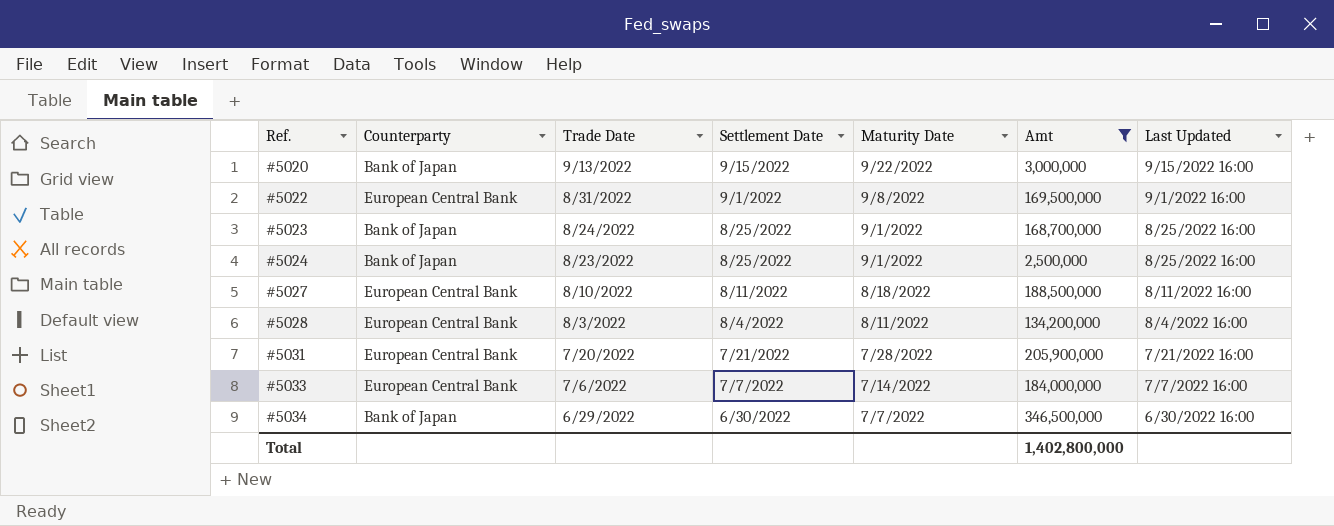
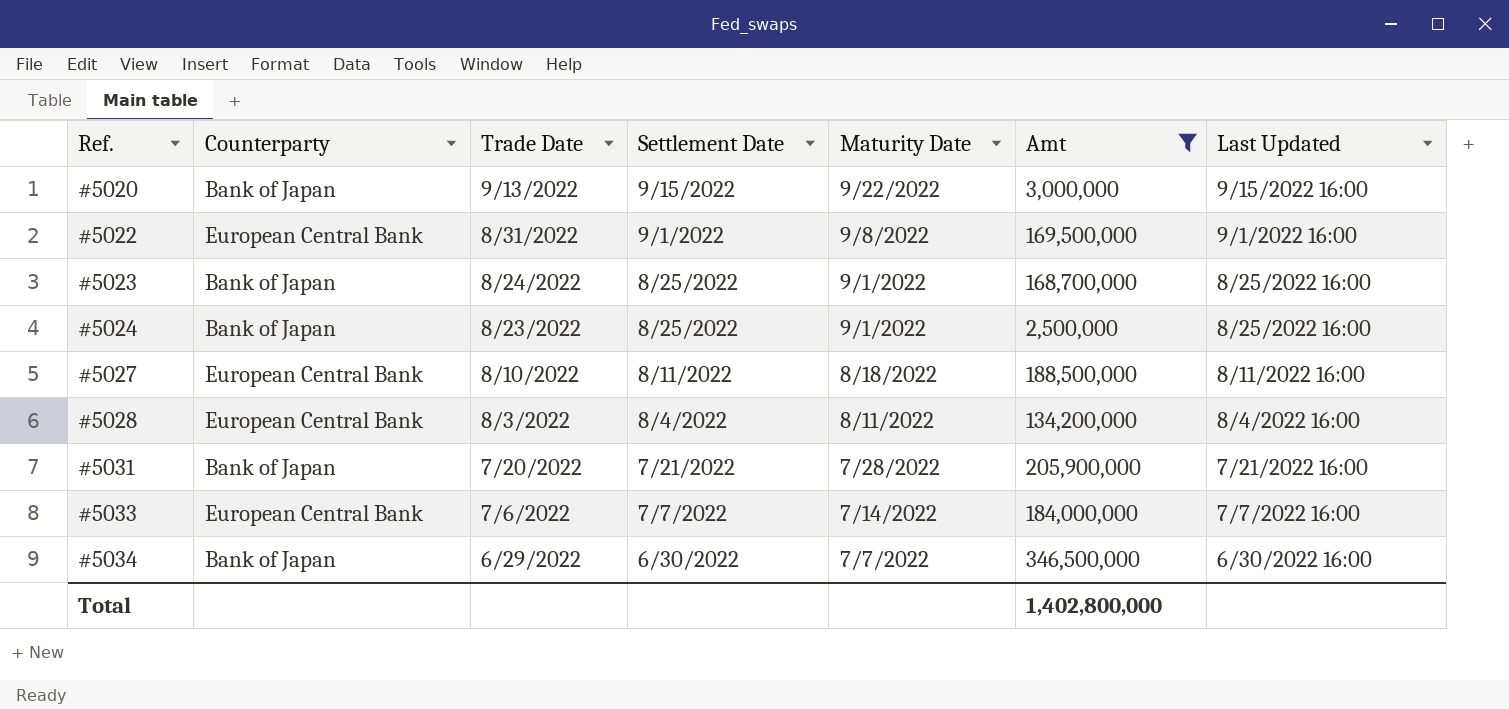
#5031 | Counterparty: European Central Bank -> Bank of Japan

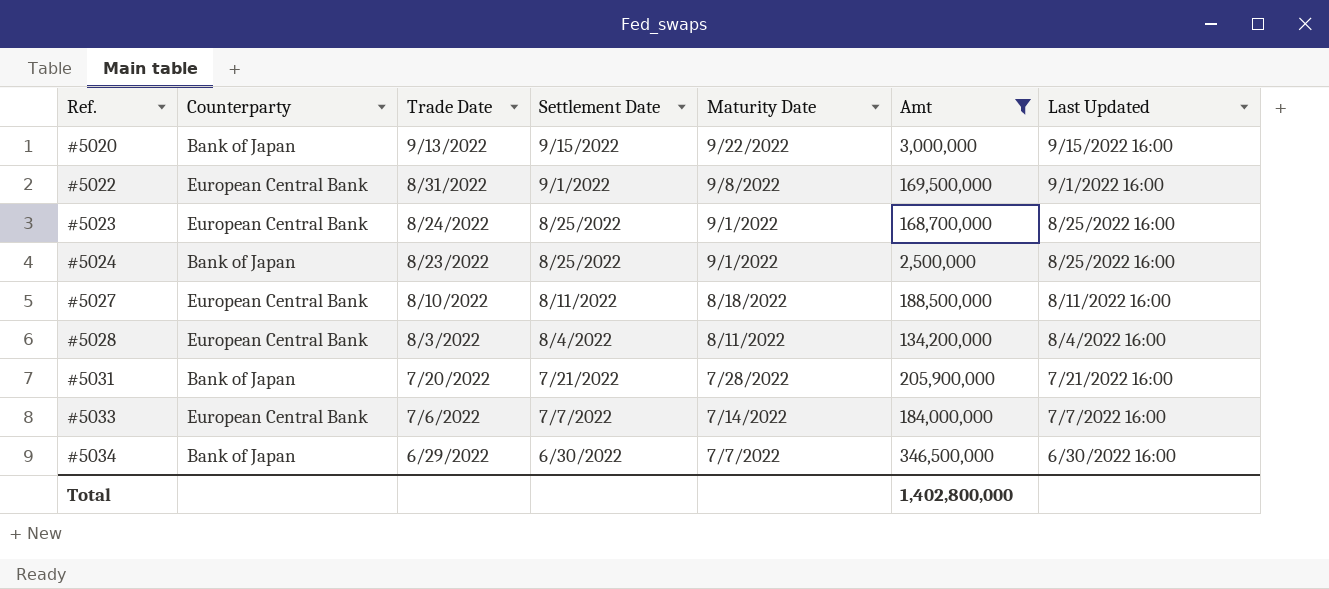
#5023 | Counterparty: Bank of Japan -> European Central Bank

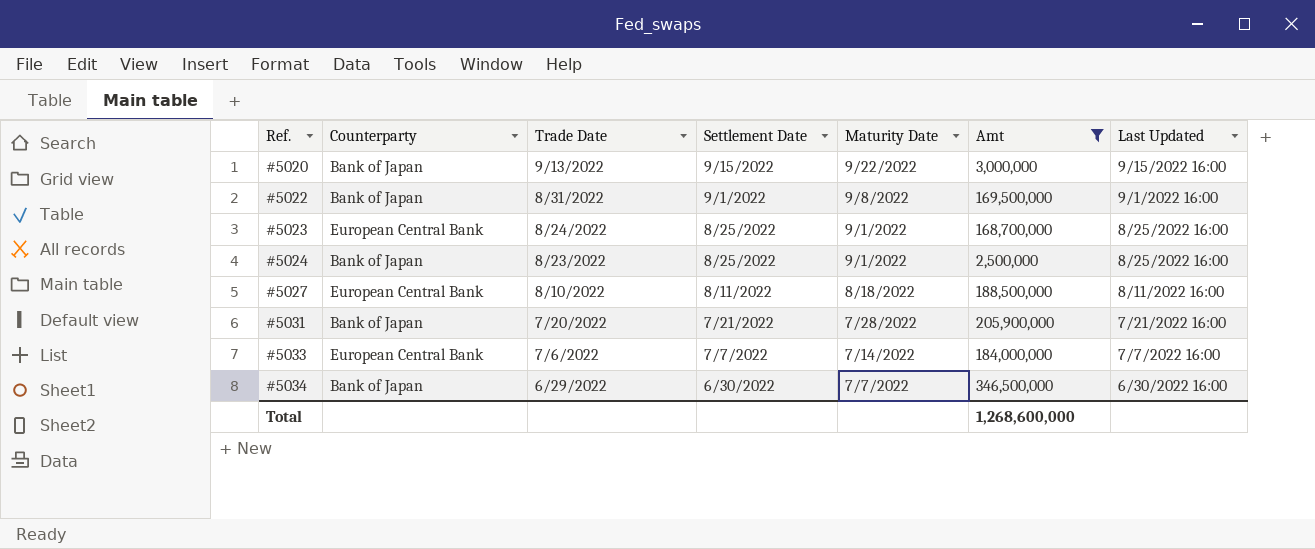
row #5028: European Central Bank | 8/3/2022 | 8/4/2022 | 8/11/2022 | 134,200,000 | 8/4/2022 16:00 -> none
#5022 | Counterparty: European Central Bank -> Bank of Japan
Total | Amt: 1,402,800,000 -> 1,268,600,000

